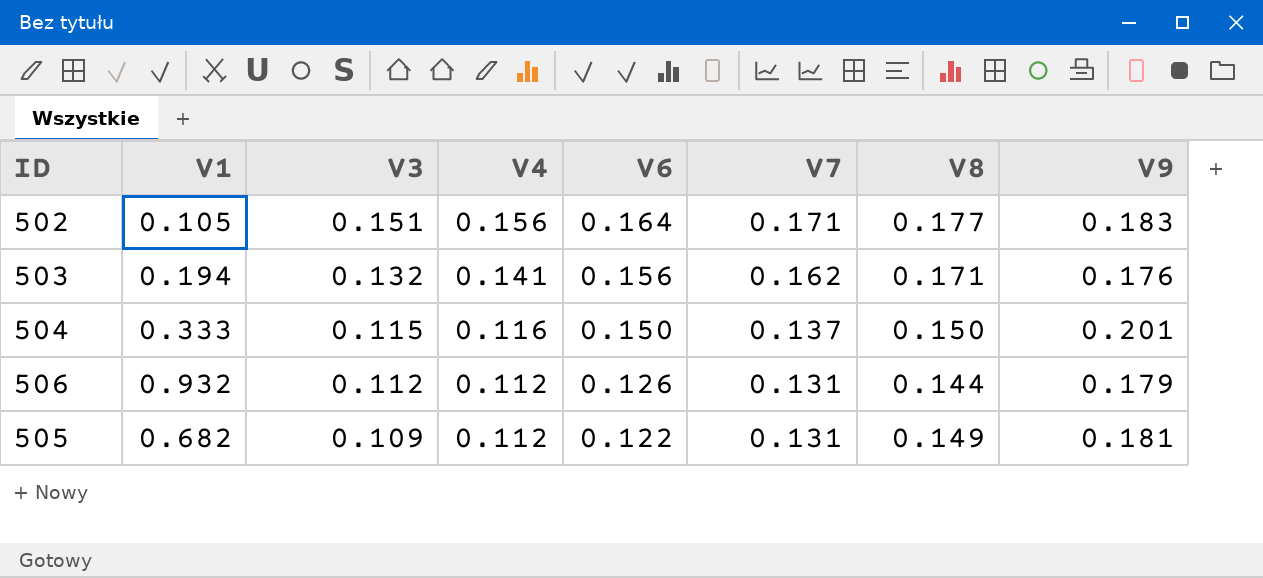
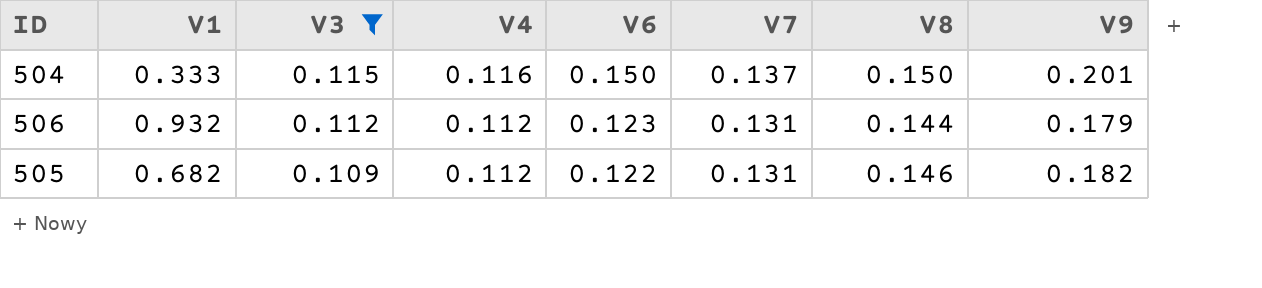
filter: none -> V3 <= 0.115
506 | V6: 0.126 -> 0.123
505 | V8: 0.149 -> 0.146
505 | V9: 0.181 -> 0.182

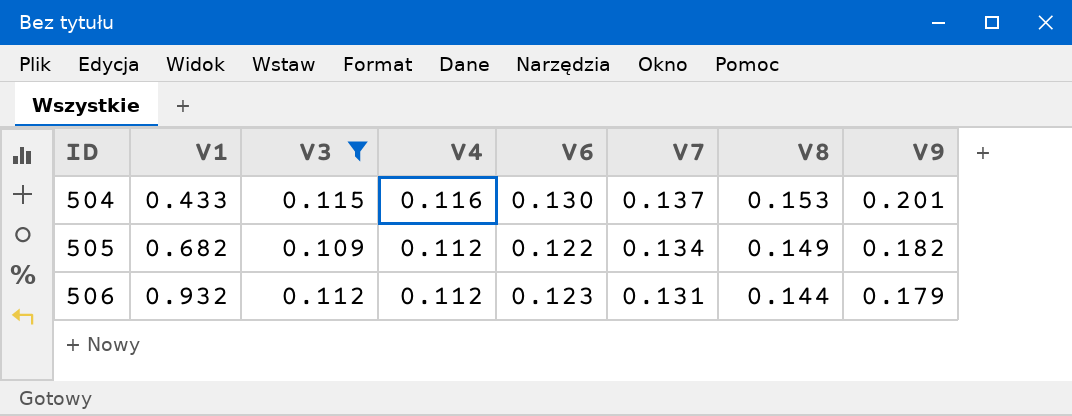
row order: V3 descending -> ID ascending
504 | V1: 0.333 -> 0.433
504 | V6: 0.150 -> 0.130
504 | V8: 0.150 -> 0.153
505 | V7: 0.131 -> 0.134
505 | V8: 0.146 -> 0.149

